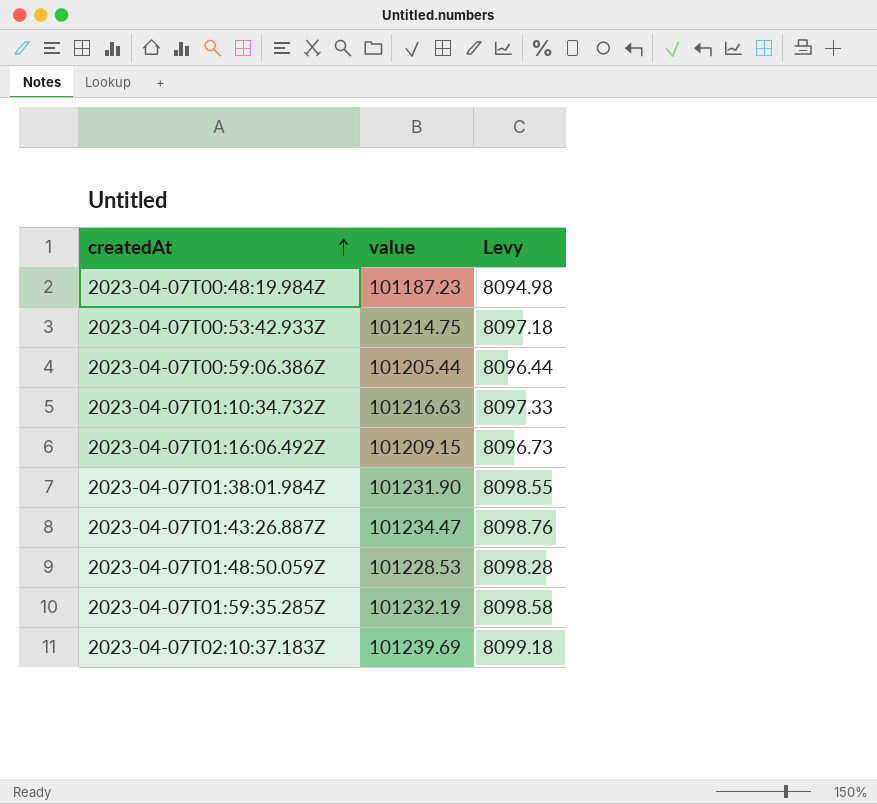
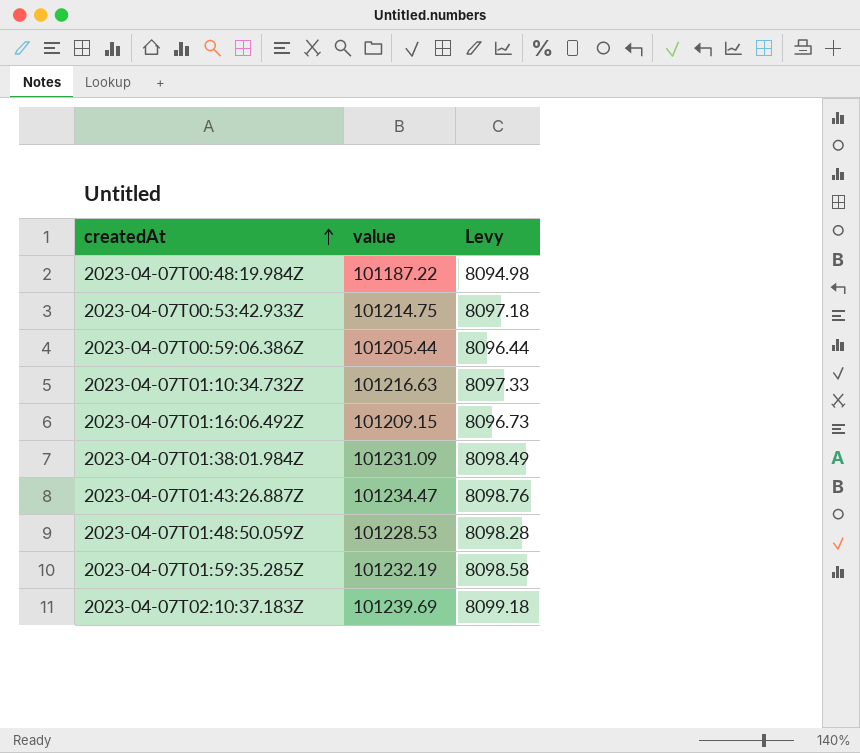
2023-04-07T00:48:19.984Z | value: 101187.23 -> 101187.22
2023-04-07T01:38:01.984Z | value: 101231.90 -> 101231.09
2023-04-07T01:38:01.984Z | Levy: 8098.55 -> 8098.49

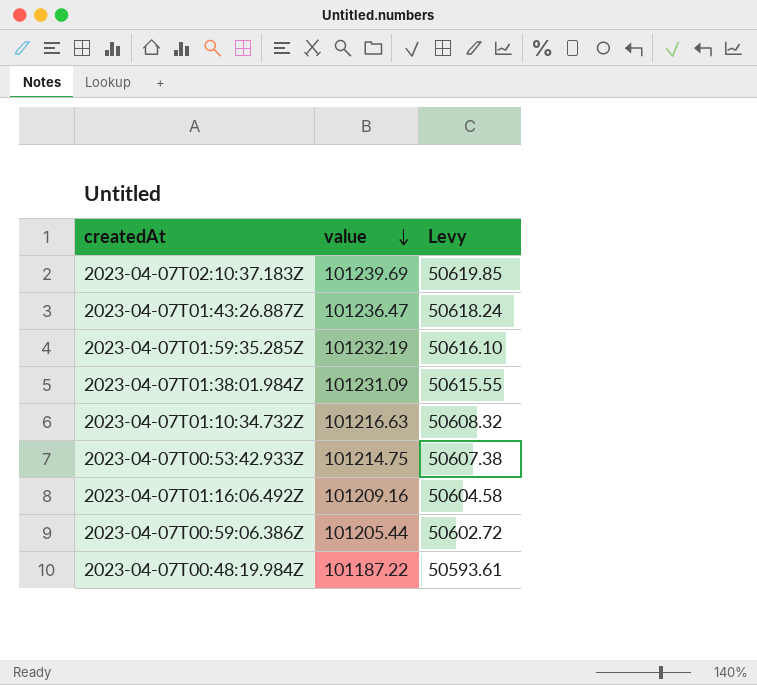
row order: createdAt ascending -> value descending
column Levy | formula: [value] * 0.08 -> [value] * 0.5
row 2023-04-07T01:48:50.059Z: 101228.53 | 8098.28 -> none
2023-04-07T01:43:26.887Z | value: 101234.47 -> 101236.47
2023-04-07T01:16:06.492Z | value: 101209.15 -> 101209.16

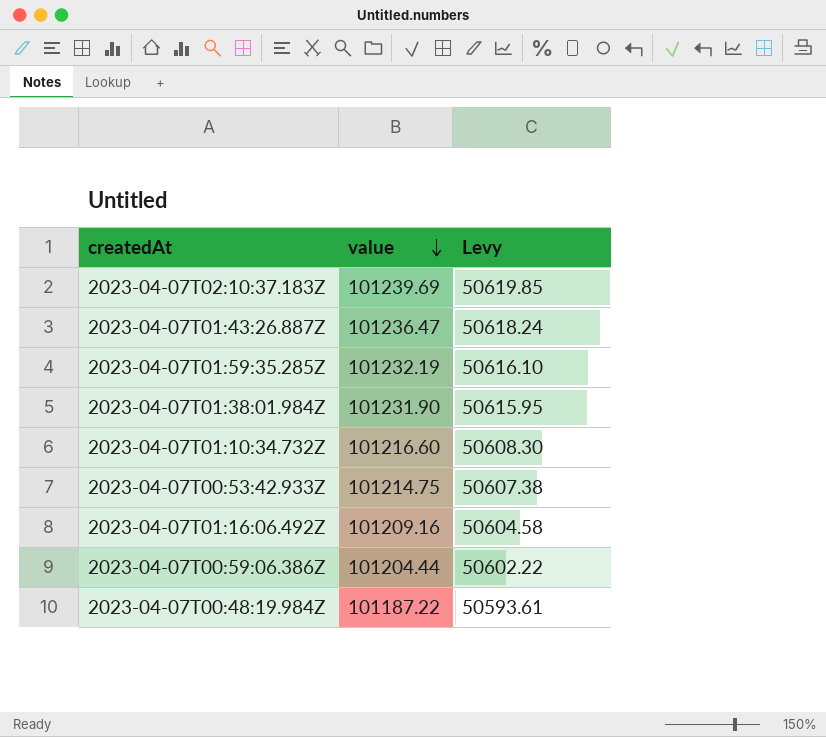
2023-04-07T01:38:01.984Z | value: 101231.09 -> 101231.90
2023-04-07T01:38:01.984Z | Levy: 50615.55 -> 50615.95
2023-04-07T01:10:34.732Z | value: 101216.63 -> 101216.60
2023-04-07T01:10:34.732Z | Levy: 50608.32 -> 50608.30
2023-04-07T00:59:06.386Z | value: 101205.44 -> 101204.44
2023-04-07T00:59:06.386Z | Levy: 50602.72 -> 50602.22

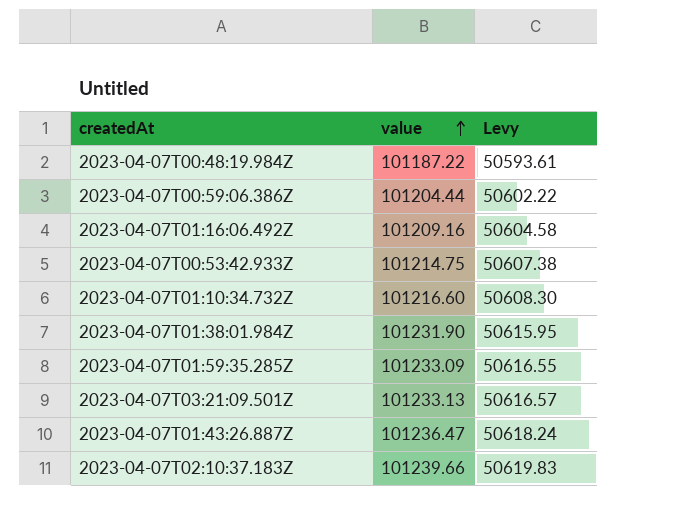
row order: value descending -> value ascending
2023-04-07T01:59:35.285Z | value: 101232.19 -> 101233.09
2023-04-07T01:59:35.285Z | Levy: 50616.10 -> 50616.55
row 2023-04-07T03:21:09.501Z: none -> 101233.13 | 50616.57
2023-04-07T02:10:37.183Z | value: 101239.69 -> 101239.66
2023-04-07T02:10:37.183Z | Levy: 50619.85 -> 50619.83

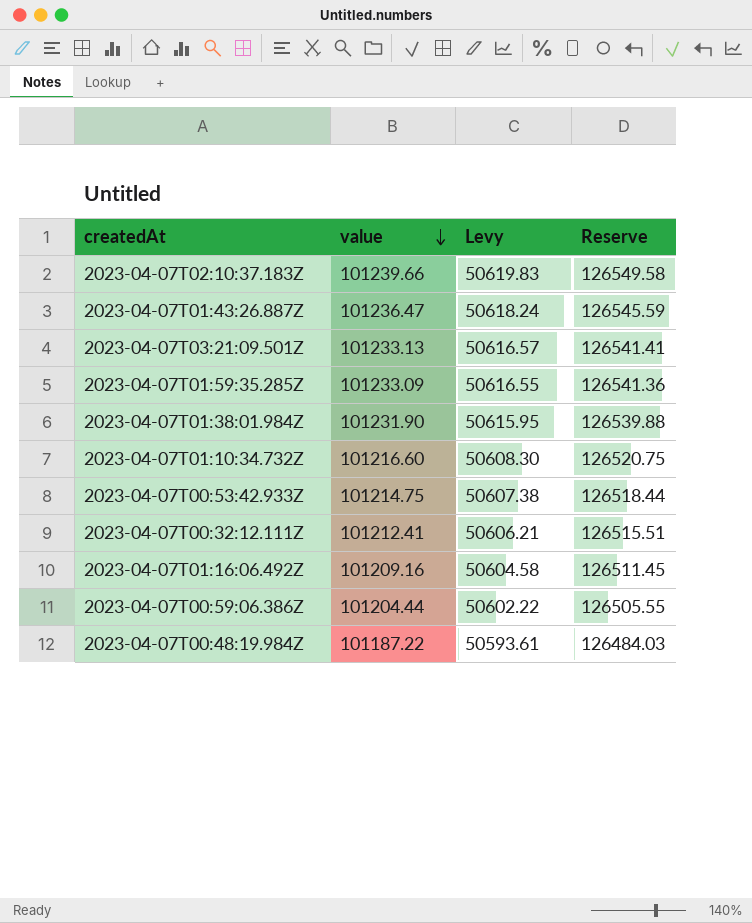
row order: value ascending -> value descending
column Reserve | formula: none -> [value] * 1.25
row 2023-04-07T00:32:12.111Z: none -> 101212.41 | 50606.21 | 126515.51

